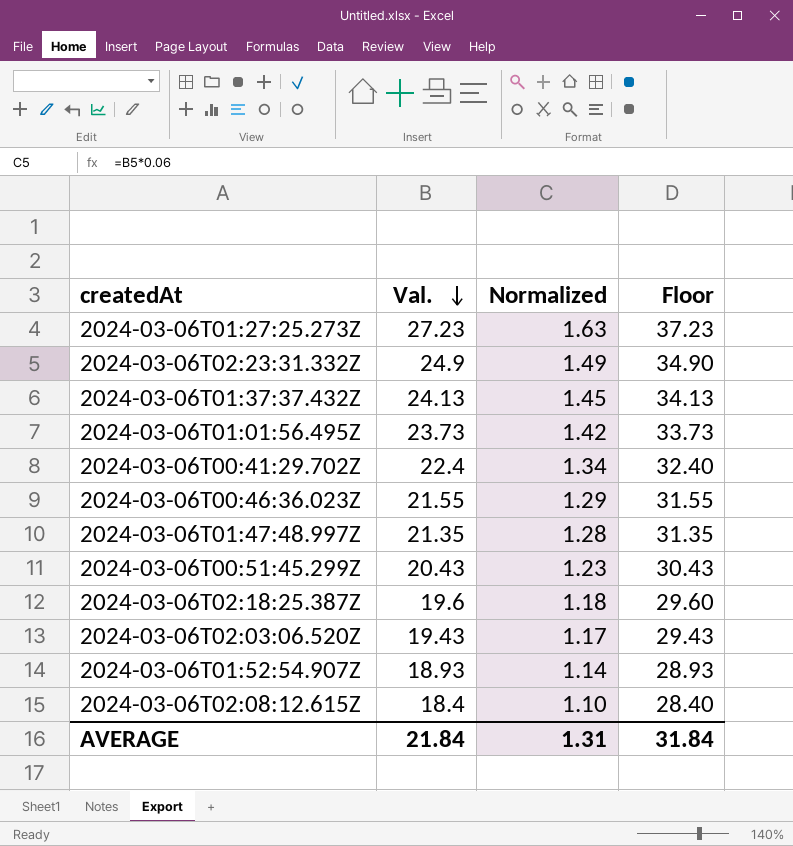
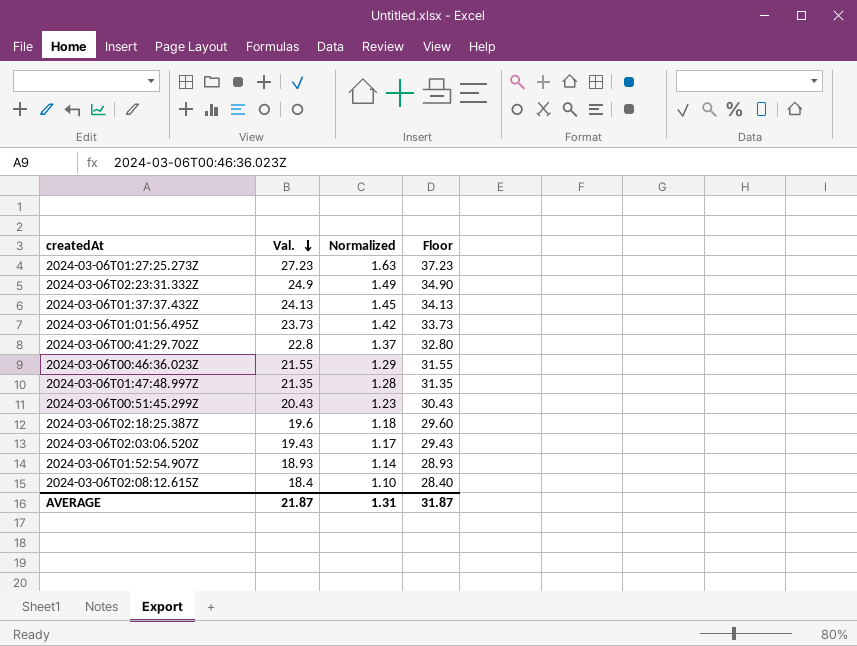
2024-03-06T00:41:29.702Z | Val.: 22.4 -> 22.8
2024-03-06T00:41:29.702Z | Normalized: 1.34 -> 1.37
2024-03-06T00:41:29.702Z | Floor: 32.40 -> 32.80
AVERAGE | Val.: 21.84 -> 21.87
AVERAGE | Floor: 31.84 -> 31.87

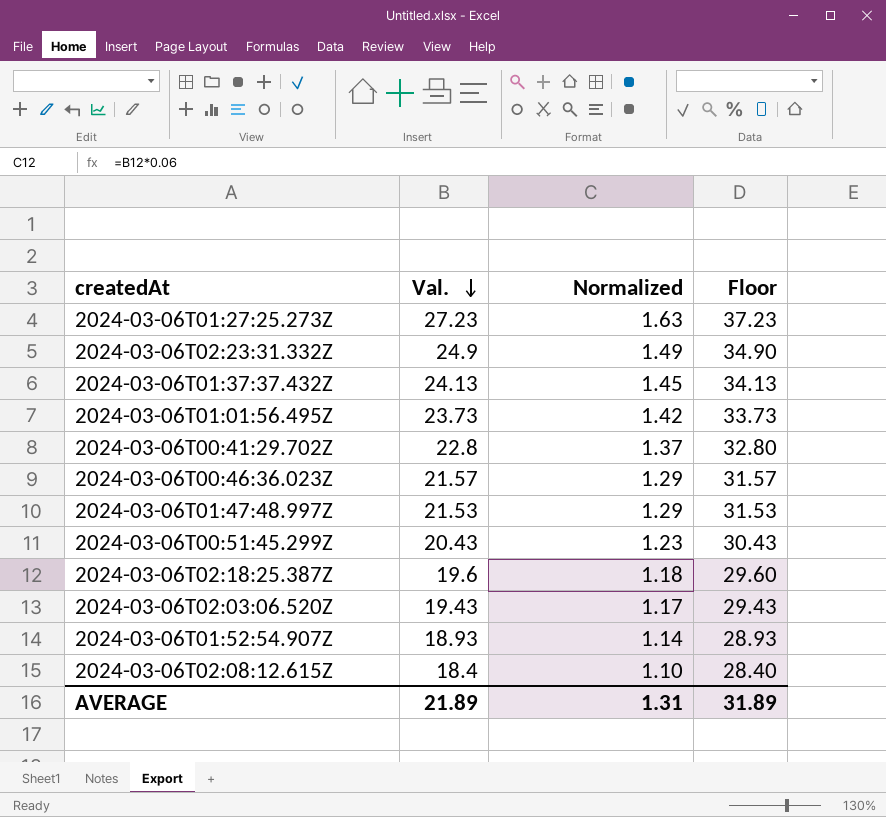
2024-03-06T00:46:36.023Z | Val.: 21.55 -> 21.57
2024-03-06T00:46:36.023Z | Floor: 31.55 -> 31.57
2024-03-06T01:47:48.997Z | Val.: 21.35 -> 21.53
2024-03-06T01:47:48.997Z | Normalized: 1.28 -> 1.29
2024-03-06T01:47:48.997Z | Floor: 31.35 -> 31.53
AVERAGE | Val.: 21.87 -> 21.89
AVERAGE | Floor: 31.87 -> 31.89

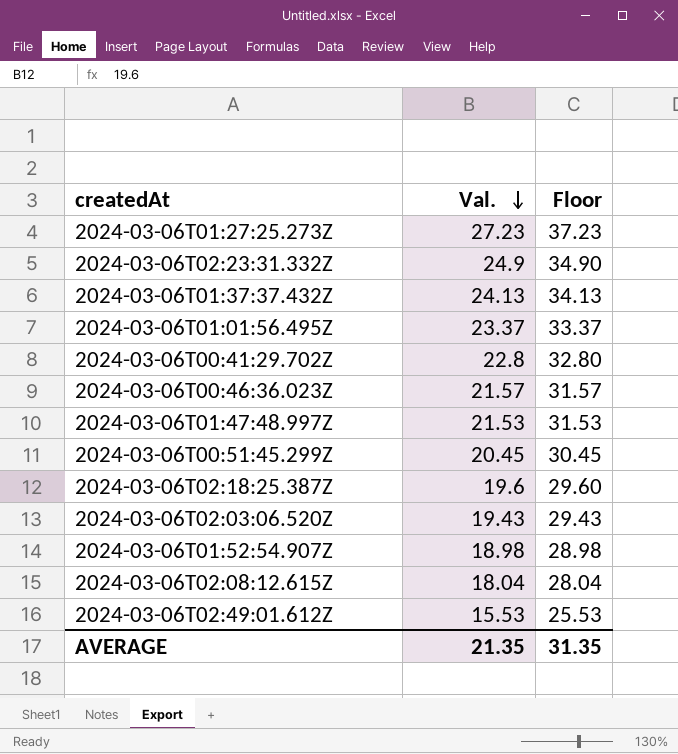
column Normalized | formula: [Val.] * 0.06 -> none
2024-03-06T01:01:56.495Z | Val.: 23.73 -> 23.37
2024-03-06T01:01:56.495Z | Floor: 33.73 -> 33.37
2024-03-06T00:51:45.299Z | Val.: 20.43 -> 20.45
2024-03-06T00:51:45.299Z | Floor: 30.43 -> 30.45
2024-03-06T01:52:54.907Z | Val.: 18.93 -> 18.98
2024-03-06T01:52:54.907Z | Floor: 28.93 -> 28.98
2024-03-06T02:08:12.615Z | Val.: 18.4 -> 18.04
2024-03-06T02:08:12.615Z | Floor: 28.40 -> 28.04
row 2024-03-06T02:49:01.612Z: none -> 15.53 | 25.53
AVERAGE | Val.: 21.89 -> 21.35
AVERAGE | Floor: 31.89 -> 31.35

